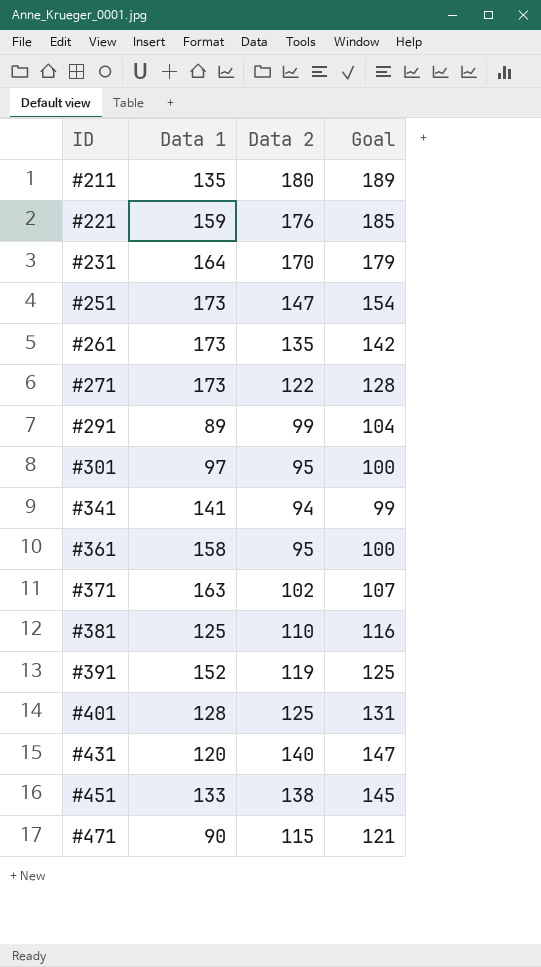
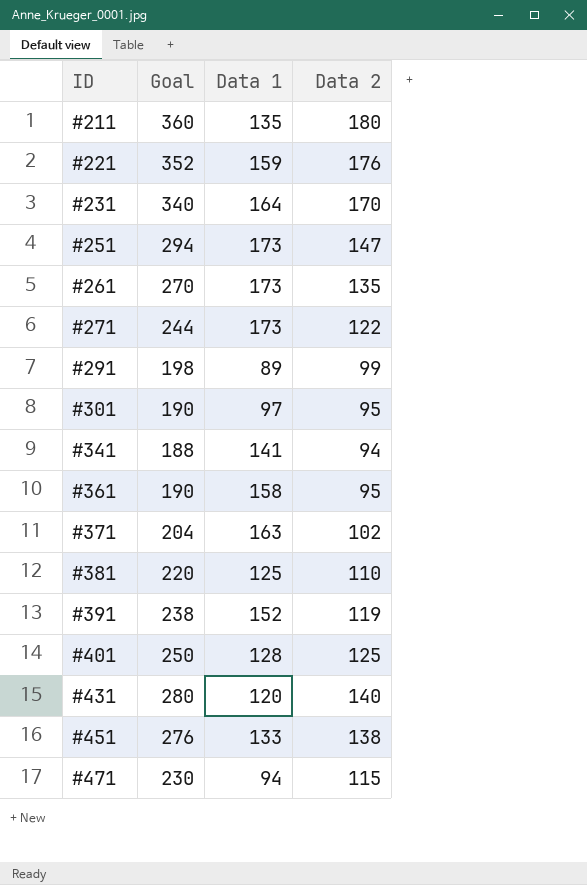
column Goal | formula: [Data 2] * 1.05 -> [Data 2] * 2
column Goal | position: 4 -> 2
#471 | Data 1: 90 -> 94

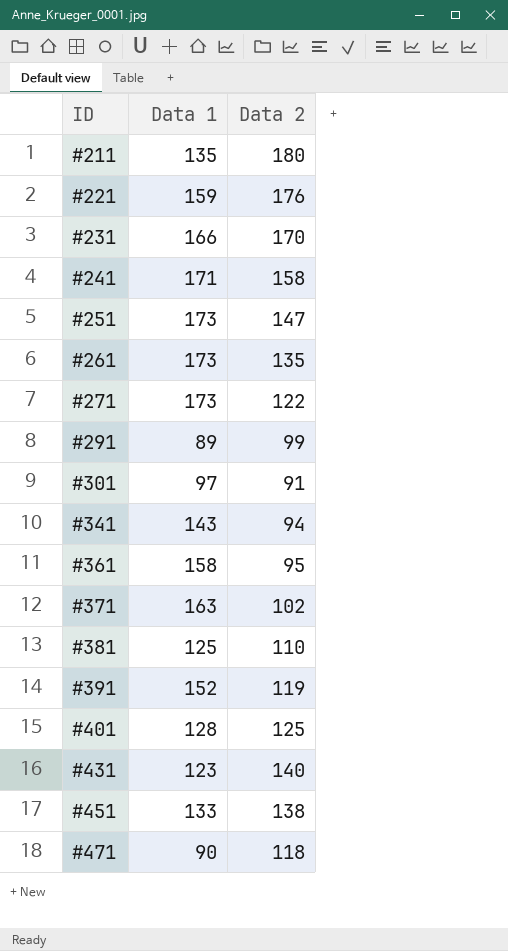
column Goal | formula: [Data 2] * 2 -> none
#231 | Data 1: 164 -> 166
row #241: none -> 171 | 158
#301 | Data 2: 95 -> 91
#341 | Data 1: 141 -> 143
#431 | Data 1: 120 -> 123
#471 | Data 1: 94 -> 90
#471 | Data 2: 115 -> 118

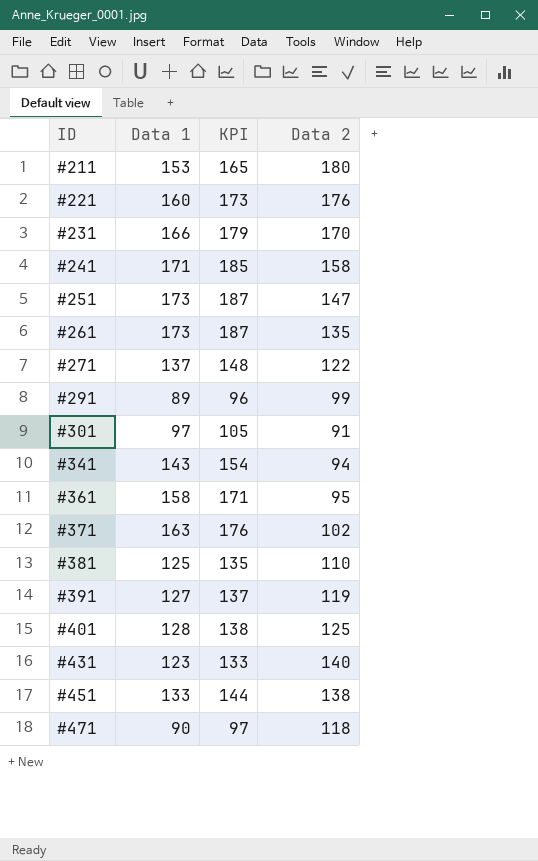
column KPI | formula: none -> [Data 1] * 1.08
#211 | Data 1: 135 -> 153
#221 | Data 1: 159 -> 160
#271 | Data 1: 173 -> 137
#391 | Data 1: 152 -> 127

